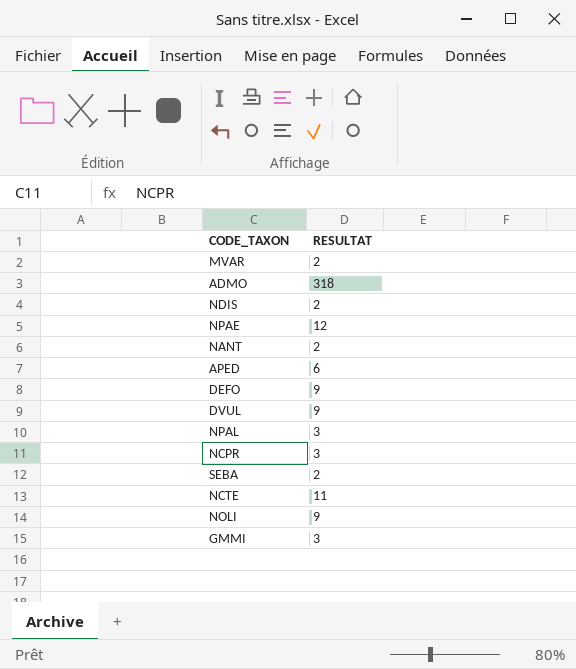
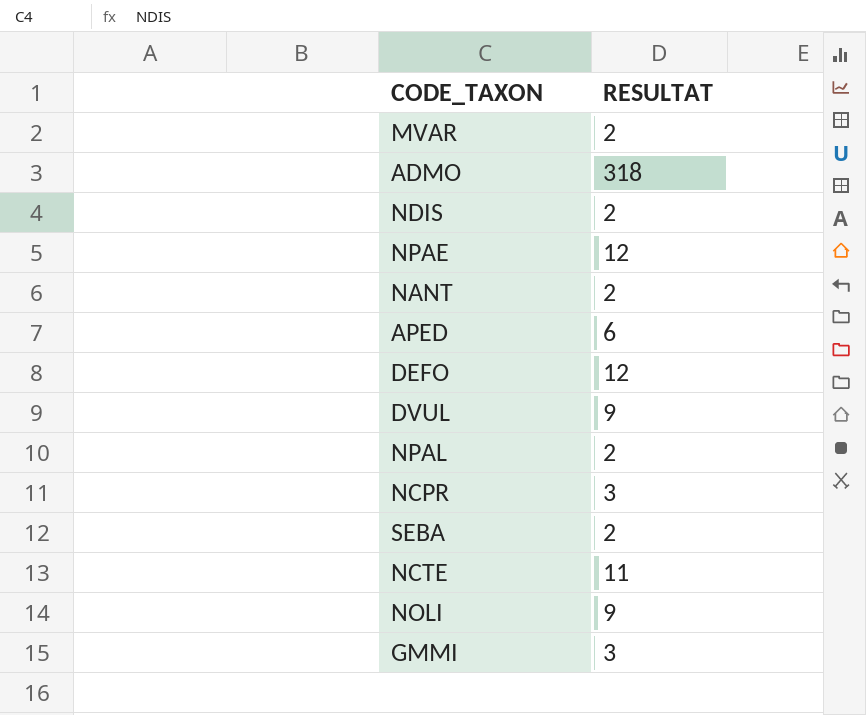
DEFO | RESULTAT: 9 -> 12
NPAL | RESULTAT: 3 -> 2

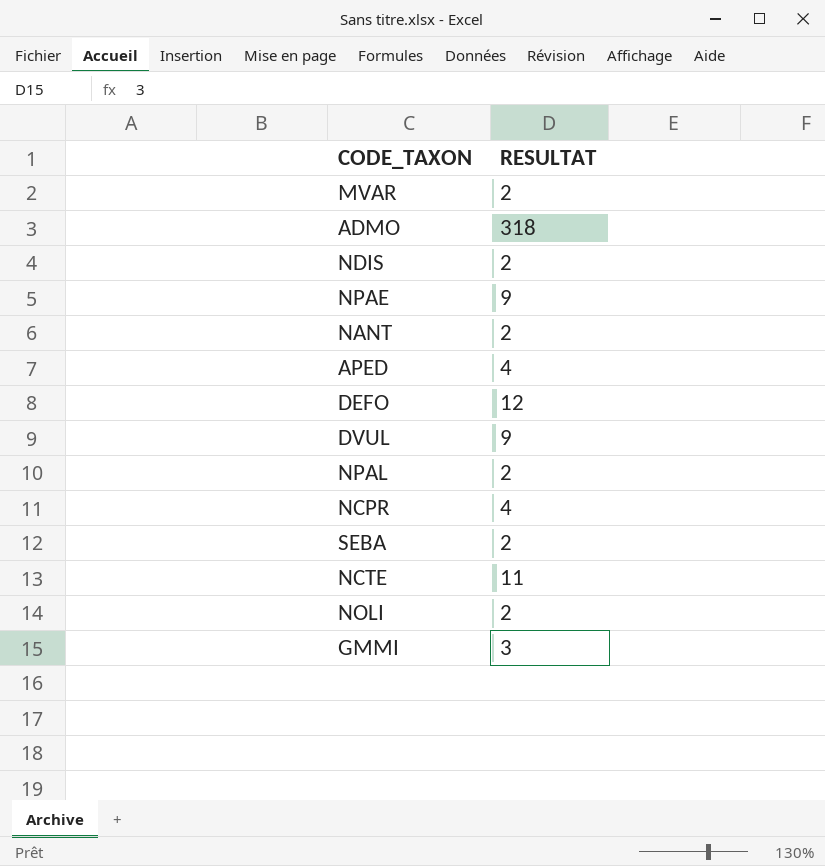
NPAE | RESULTAT: 12 -> 9
APED | RESULTAT: 6 -> 4
NCPR | RESULTAT: 3 -> 4
NOLI | RESULTAT: 9 -> 2

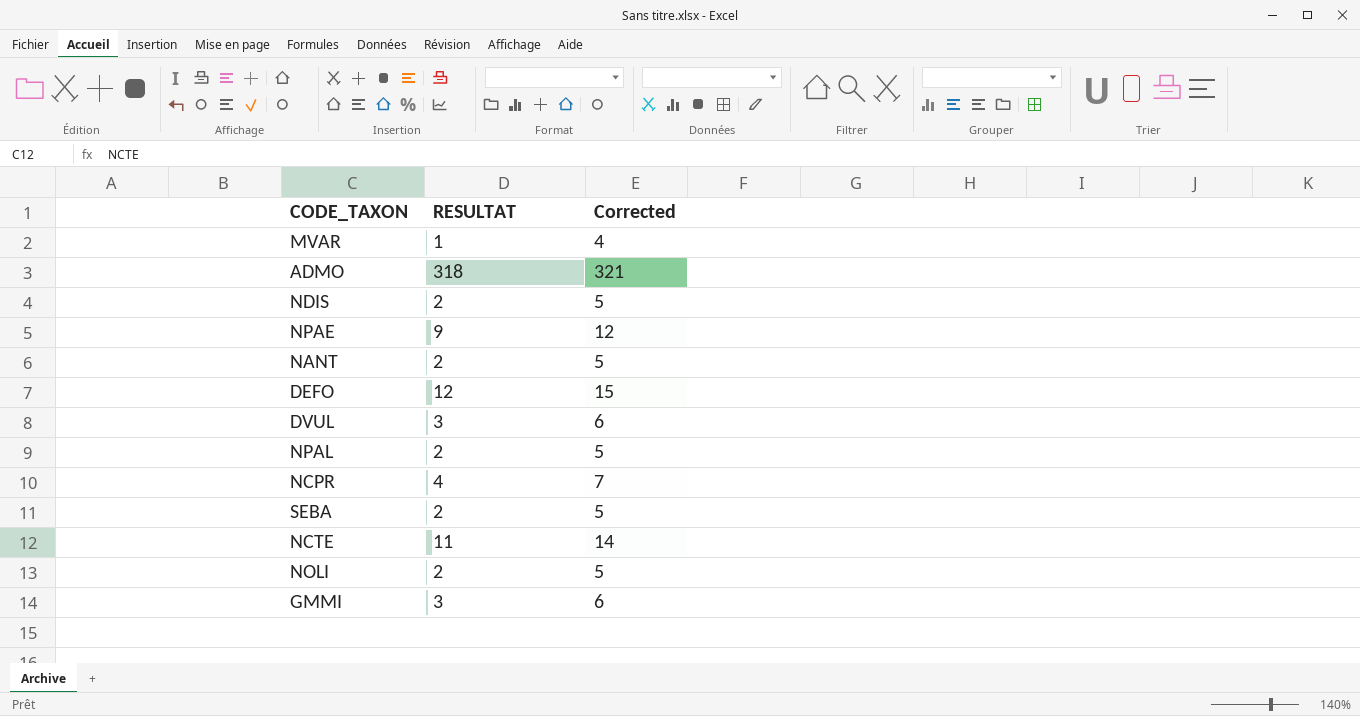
column Corrected | formula: none -> [RESULTAT] + 3
row APED: 4 -> none
MVAR | RESULTAT: 2 -> 1
DVUL | RESULTAT: 9 -> 3

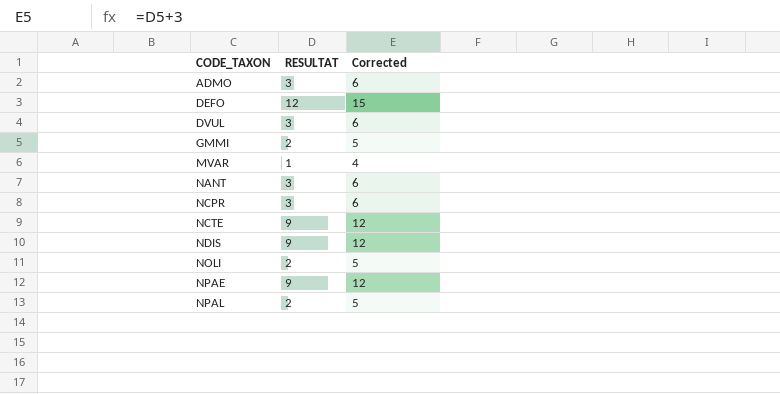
row order: none -> CODE_TAXON ascending
row SEBA: 2 | 5 -> none
ADMO | RESULTAT: 318 -> 3
ADMO | Corrected: 321 -> 6
GMMI | RESULTAT: 3 -> 2
GMMI | Corrected: 6 -> 5
NANT | RESULTAT: 2 -> 3
NANT | Corrected: 5 -> 6
NCPR | RESULTAT: 4 -> 3
NCPR | Corrected: 7 -> 6
NCTE | RESULTAT: 11 -> 9
NCTE | Corrected: 14 -> 12
NDIS | RESULTAT: 2 -> 9
NDIS | Corrected: 5 -> 12

